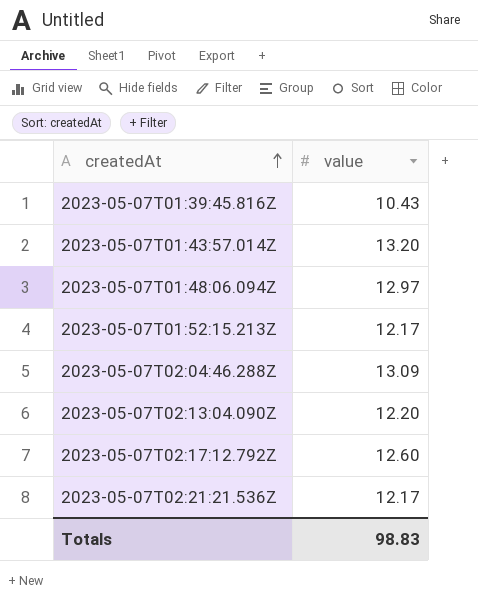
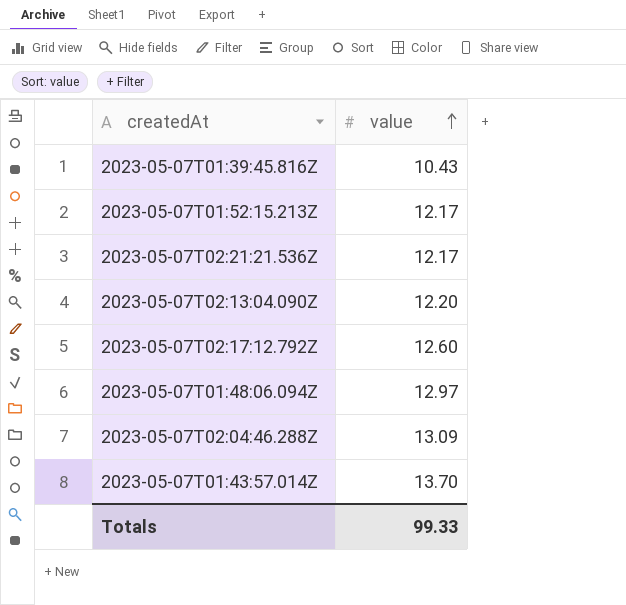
row order: createdAt ascending -> value ascending
2023-05-07T01:43:57.014Z | value: 13.20 -> 13.70
Totals | value: 98.83 -> 99.33

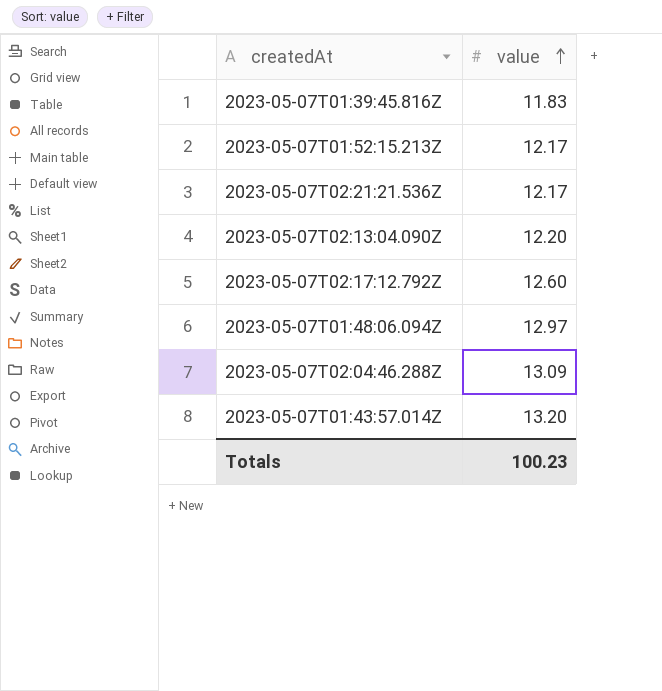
2023-05-07T01:39:45.816Z | value: 10.43 -> 11.83
2023-05-07T01:43:57.014Z | value: 13.70 -> 13.20
Totals | value: 99.33 -> 100.23

